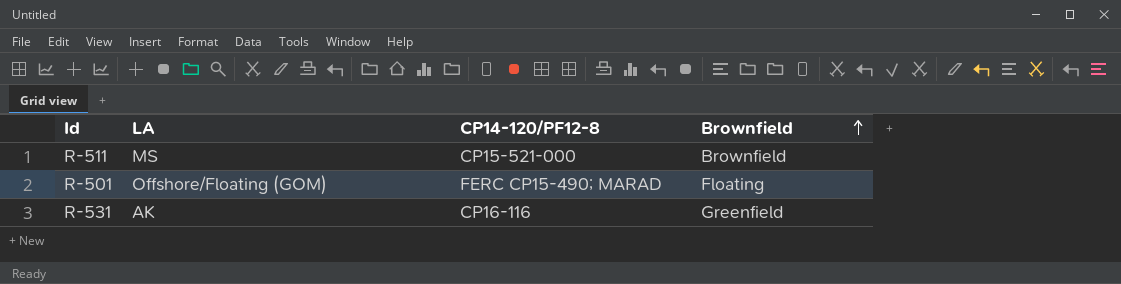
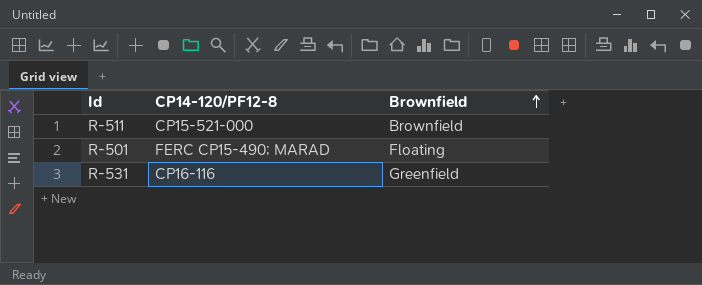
column LA | position: 2 -> none

